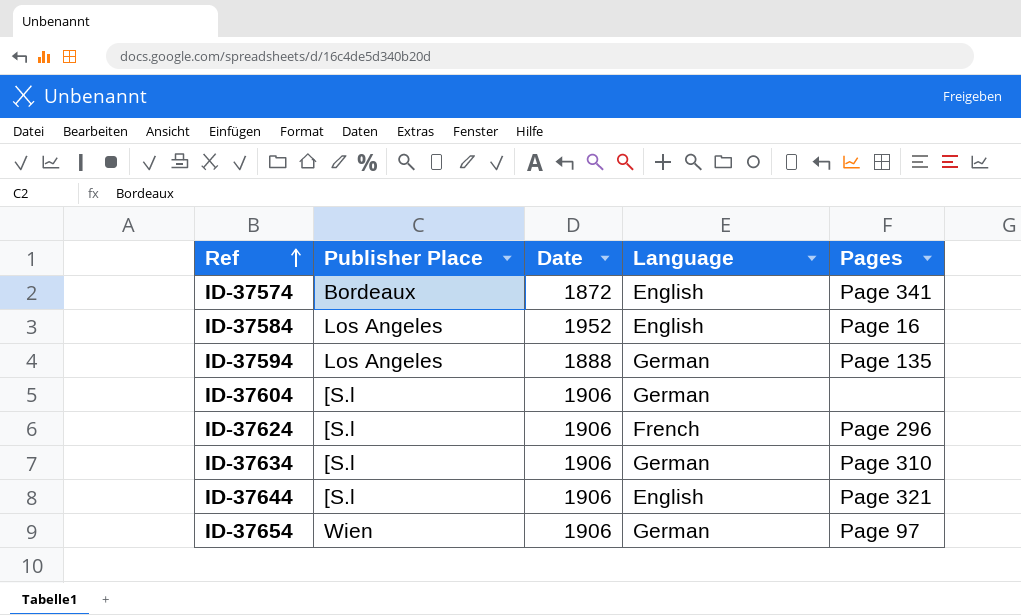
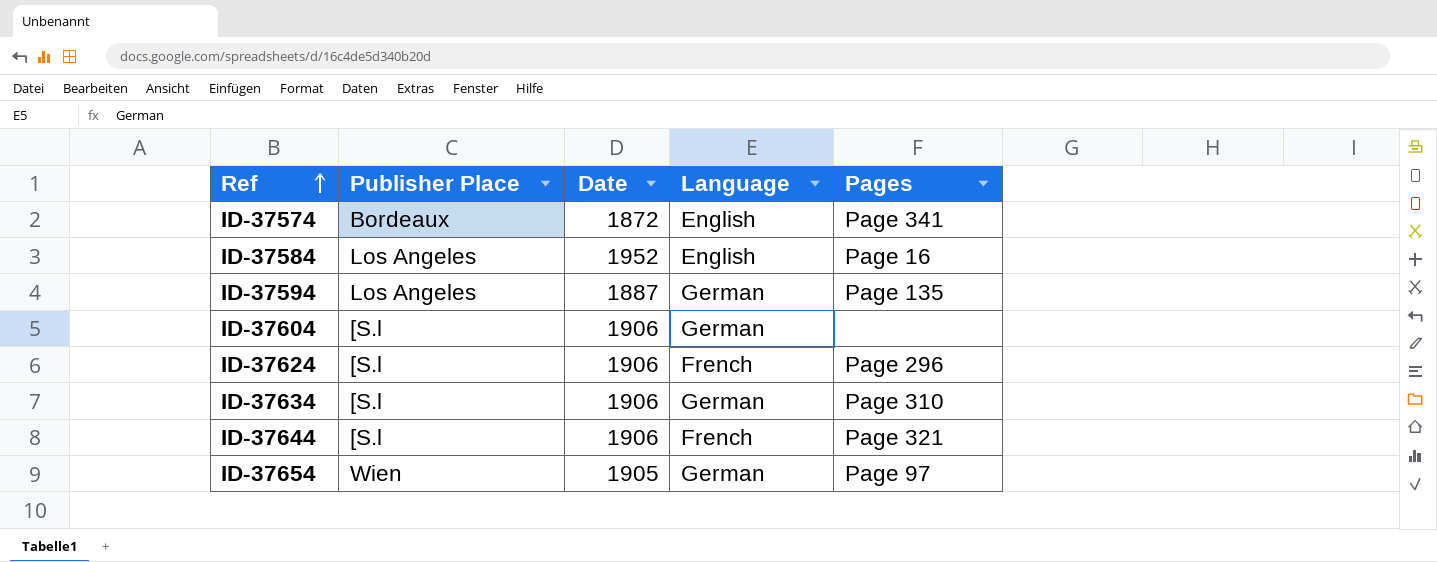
ID-37594 | Date: 1888 -> 1887
ID-37644 | Language: English -> French
ID-37654 | Date: 1906 -> 1905

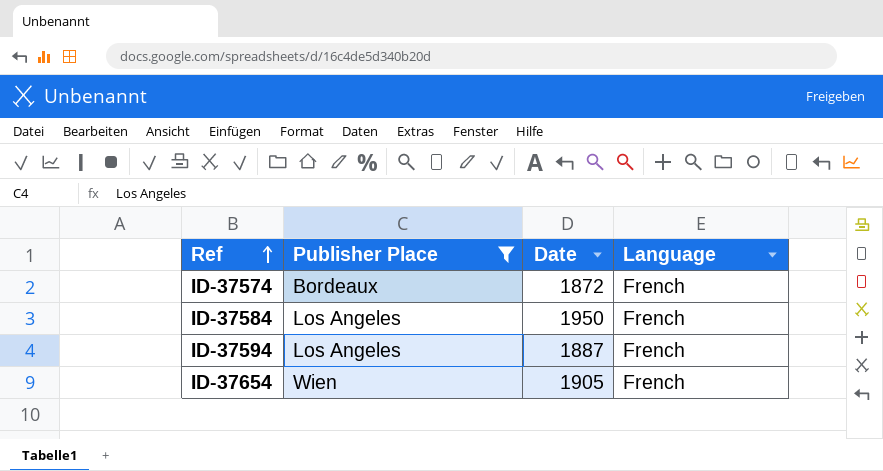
filter: none -> Publisher Place != [S.l
column Pages | position: 5 -> none
ID-37574 | Language: English -> French
ID-37584 | Date: 1952 -> 1950
ID-37584 | Language: English -> French
ID-37594 | Language: German -> French
ID-37654 | Language: German -> French

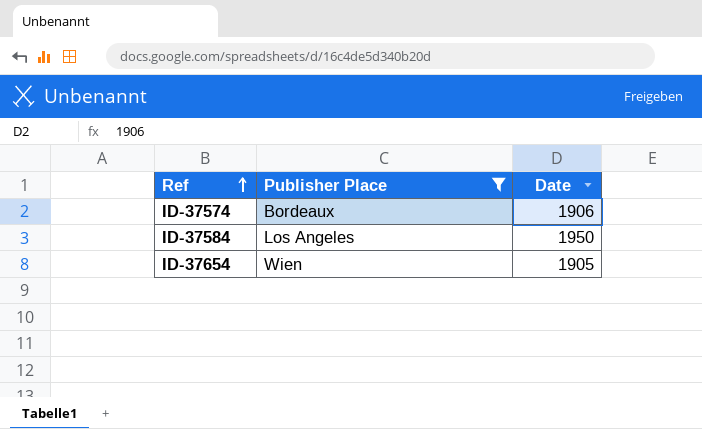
column Language | position: 4 -> none
row ID-37594: Los Angeles | 1887 | French -> none
ID-37574 | Date: 1872 -> 1906

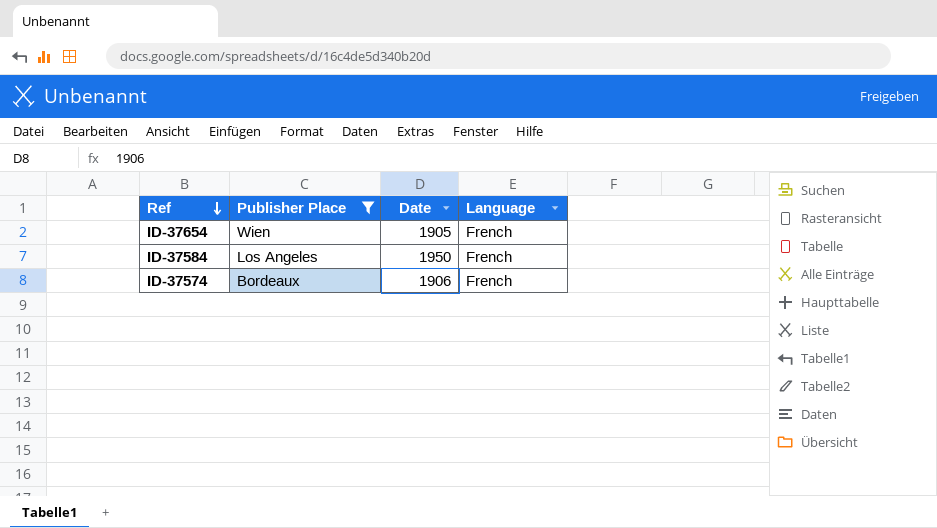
row order: Ref ascending -> Ref descending
column Language | position: none -> 4

